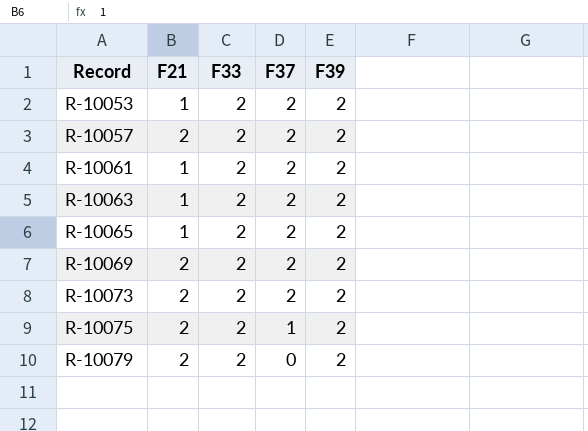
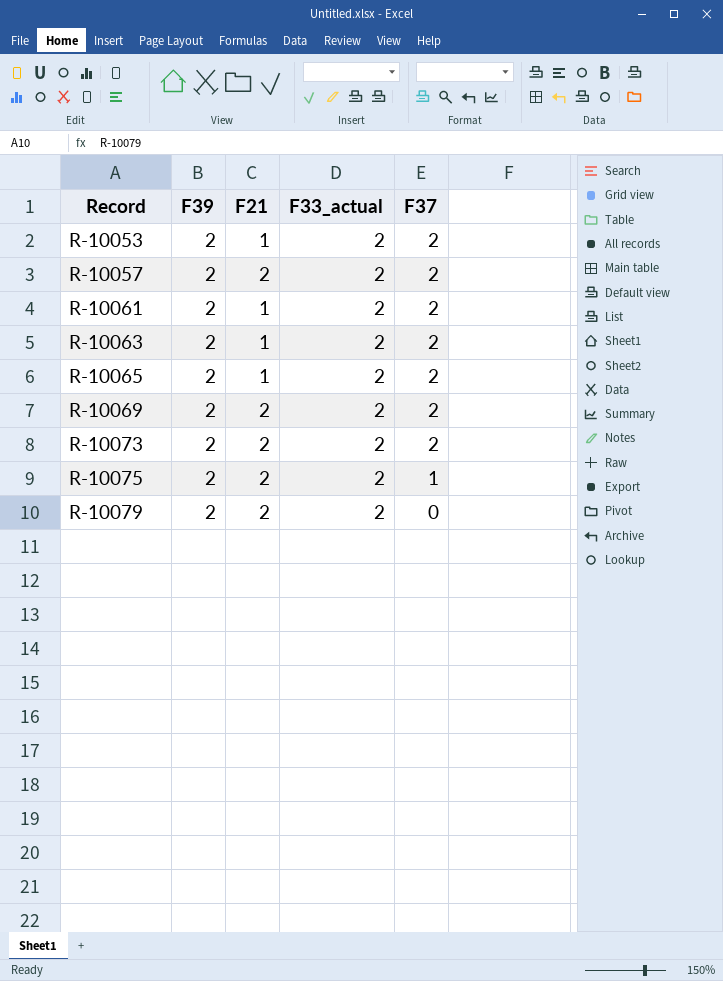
column F39 | position: 5 -> 2
column name: F33 -> F33_actual

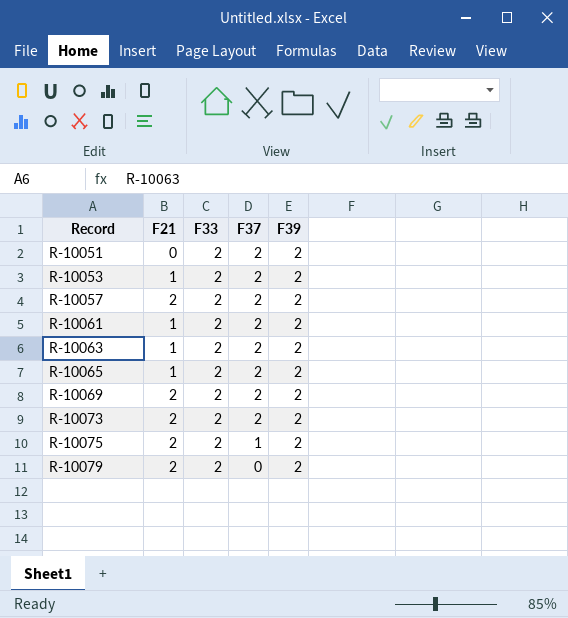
column name: F33_actual -> F33
column F39 | position: 2 -> 5
row R-10051: none -> 0 | 2 | 2 | 2

